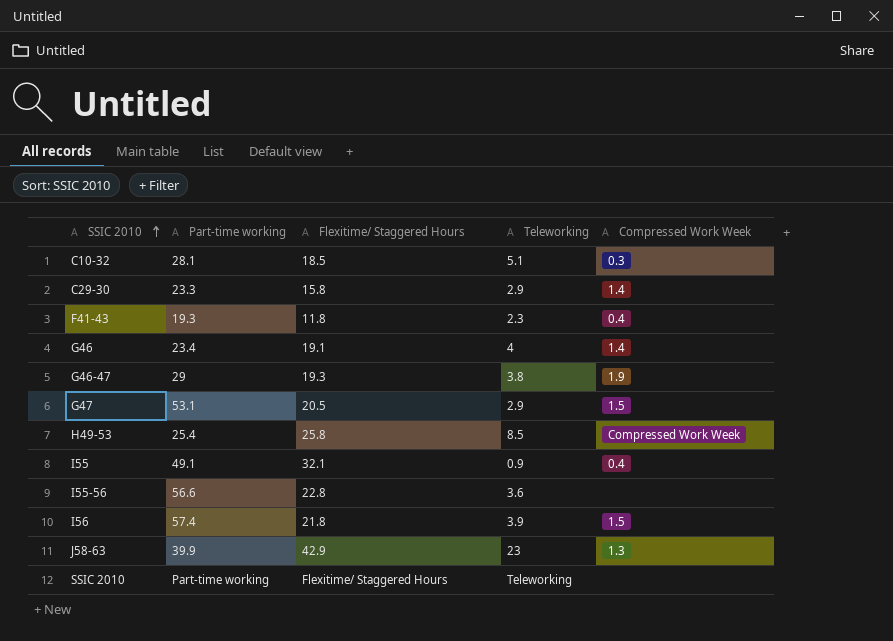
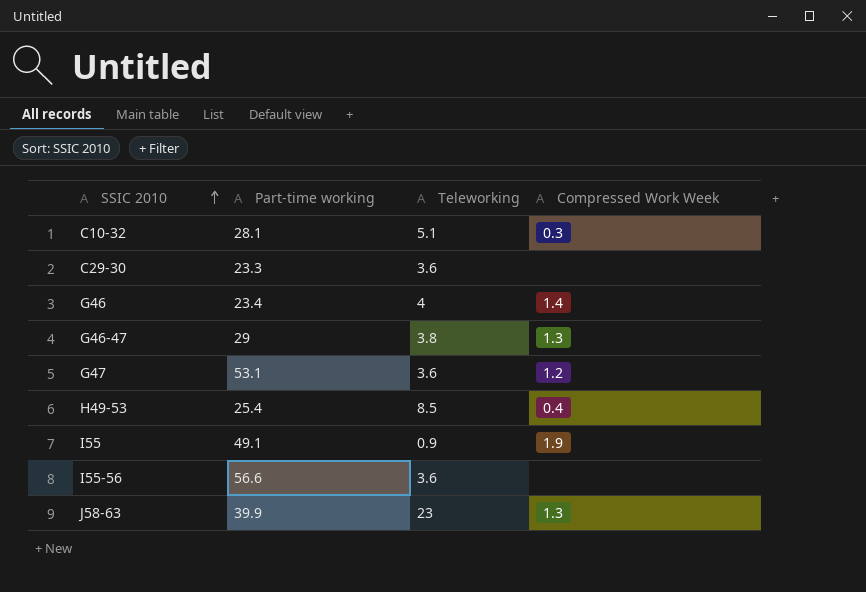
column Flexitime/ Staggered Hours | position: 3 -> none
row F41-43: 19.3 | 11.8 | 2.3 | 0.4 -> none
row I56: 57.4 | 21.8 | 3.9 | 1.5 -> none
row SSIC 2010: Part-time working | Flexitime/ Staggered Hours | Teleworking | none -> none
C29-30 | Teleworking: 2.9 -> 3.6
C29-30 | Compressed Work Week: 1.4 -> none
G46-47 | Compressed Work Week: 1.9 -> 1.3
G47 | Teleworking: 2.9 -> 3.6
G47 | Compressed Work Week: 1.5 -> 1.2
H49-53 | Compressed Work Week: Compressed Work Week -> 0.4
I55 | Compressed Work Week: 0.4 -> 1.9

